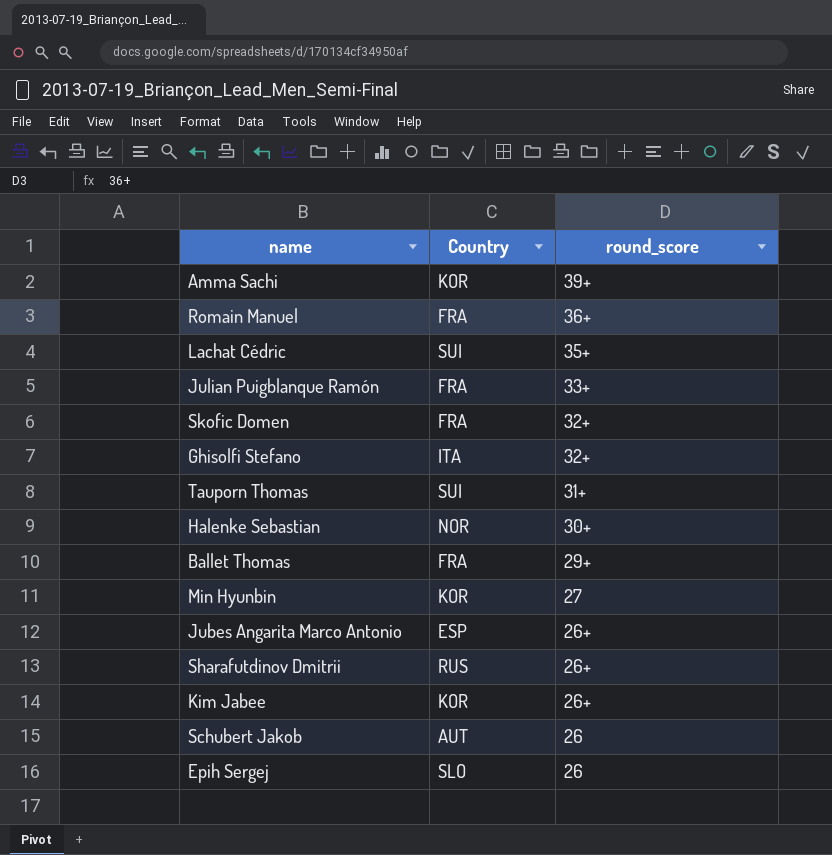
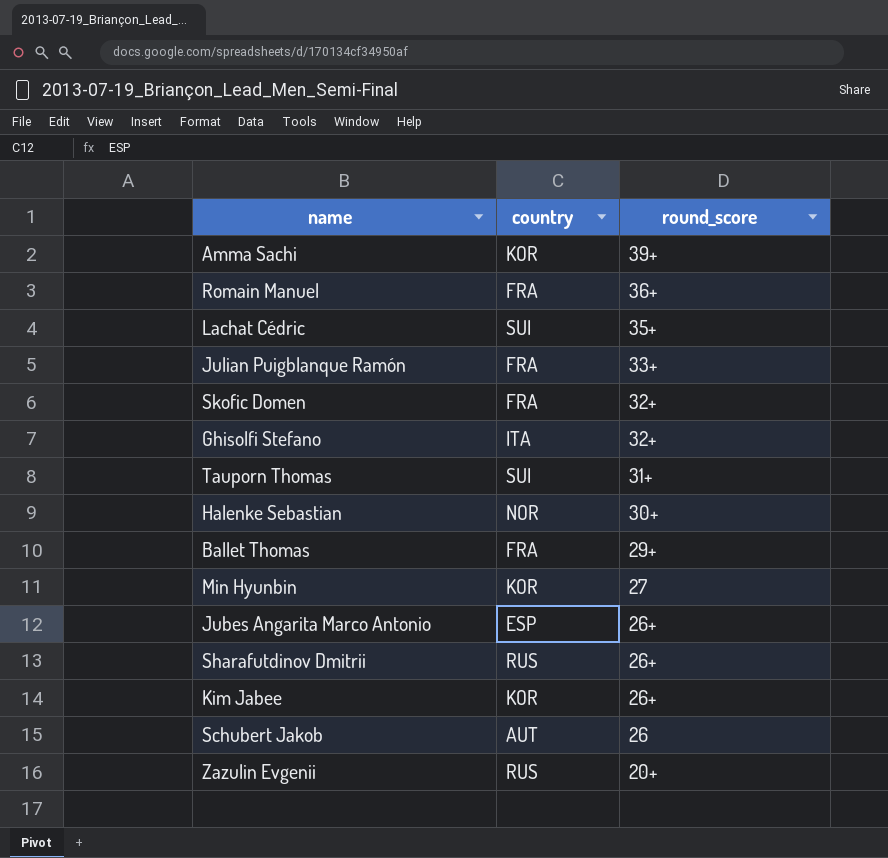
column name: Country -> country
row Epih Sergej: SLO | 26 -> none
row Zazulin Evgenii: none -> RUS | 20+

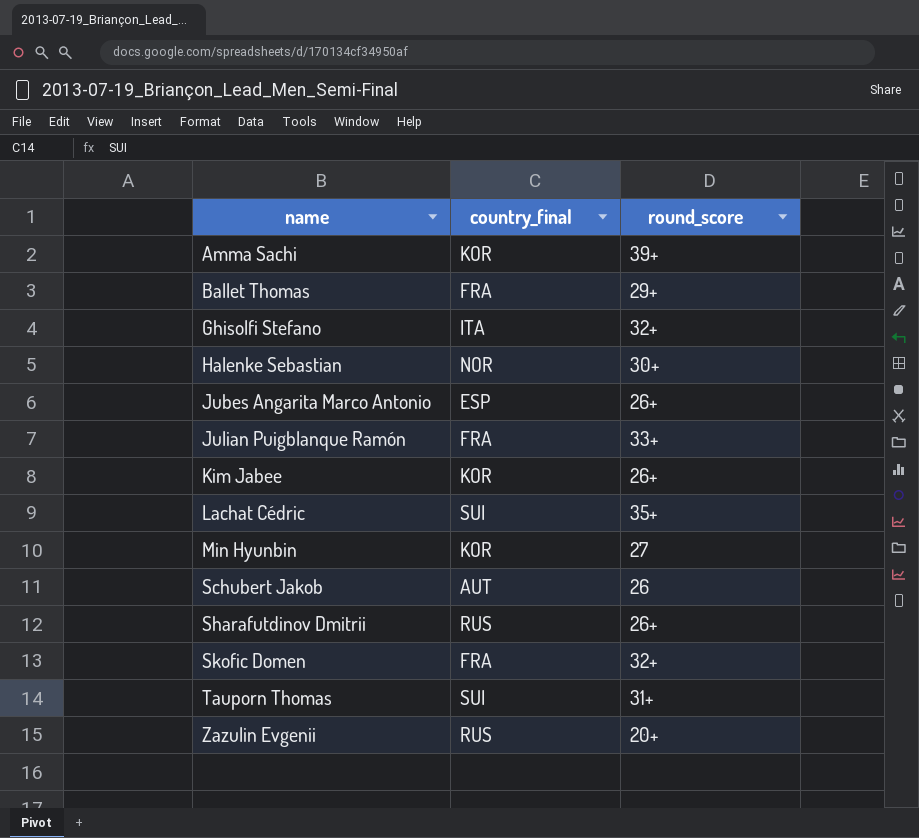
row order: round_score descending -> name ascending
column name: country -> country_final
row Romain Manuel: FRA | 36+ -> none

